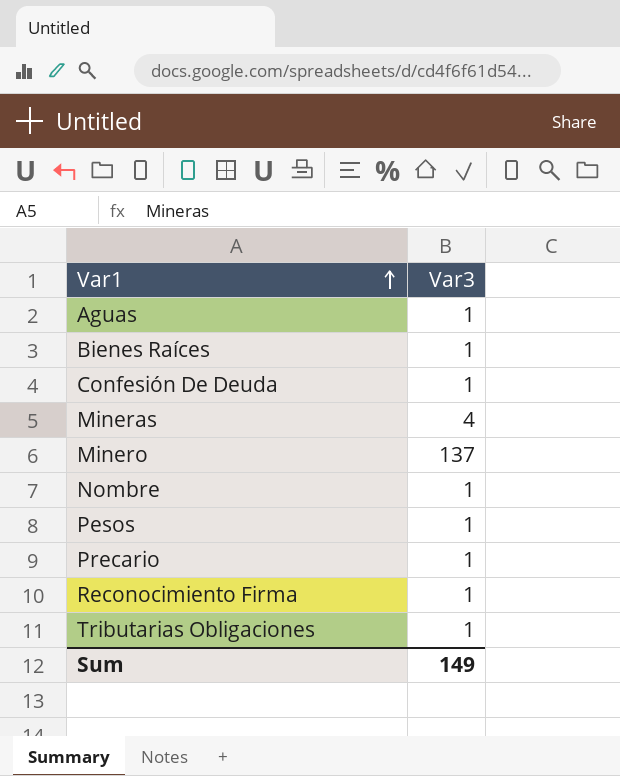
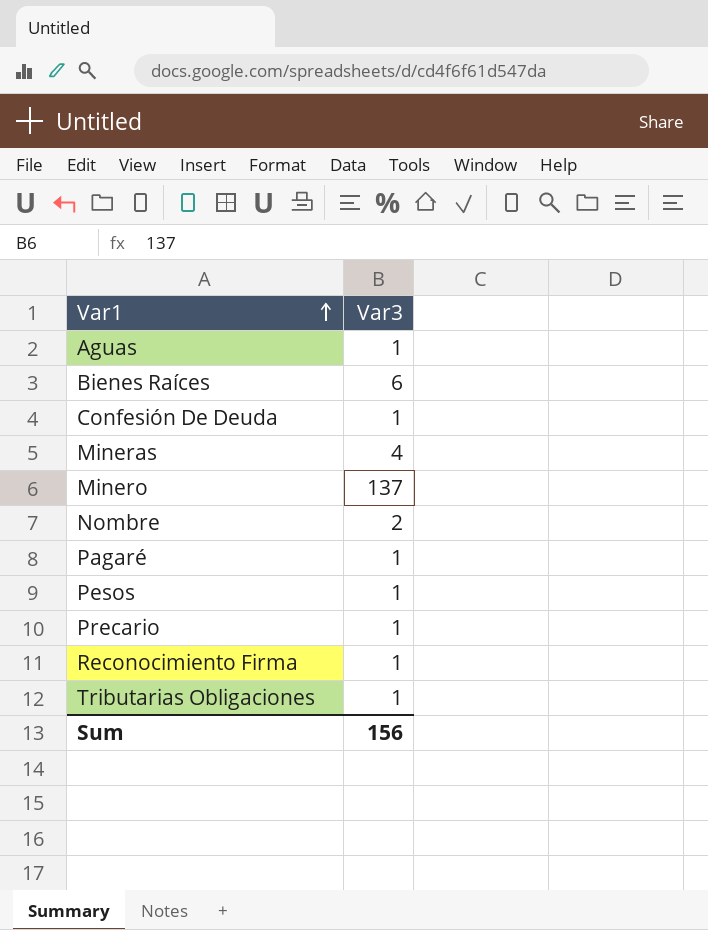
Bienes Raíces | Var3: 1 -> 6
Nombre | Var3: 1 -> 2
row Pagaré: none -> 1
Sum | Var3: 149 -> 156

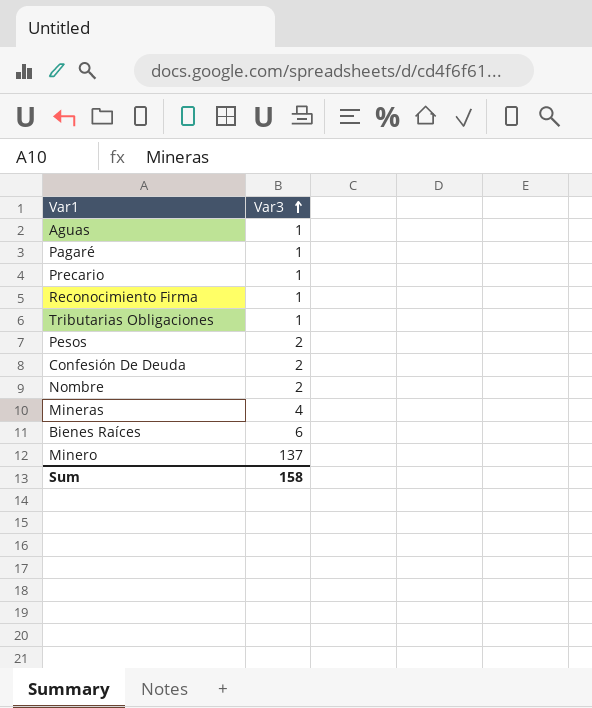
row order: Var1 ascending -> Var3 ascending
Pesos | Var3: 1 -> 2
Confesión De Deuda | Var3: 1 -> 2
Sum | Var3: 156 -> 158

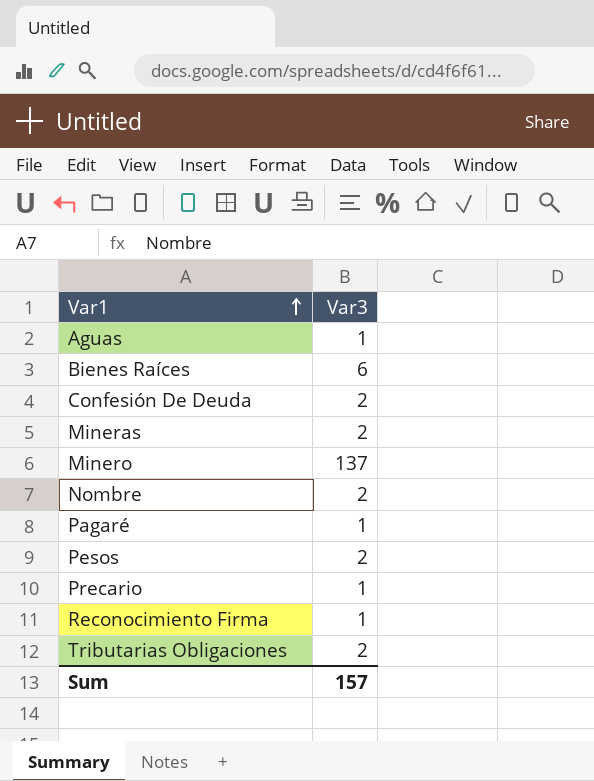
row order: Var3 ascending -> Var1 ascending
Mineras | Var3: 4 -> 2
Tributarias Obligaciones | Var3: 1 -> 2
Sum | Var3: 158 -> 157

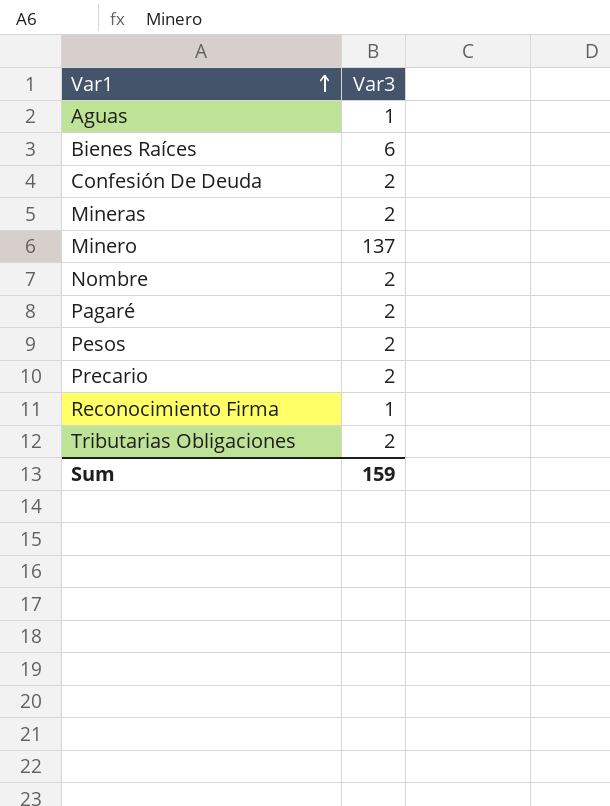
Pagaré | Var3: 1 -> 2
Precario | Var3: 1 -> 2
Sum | Var3: 157 -> 159

